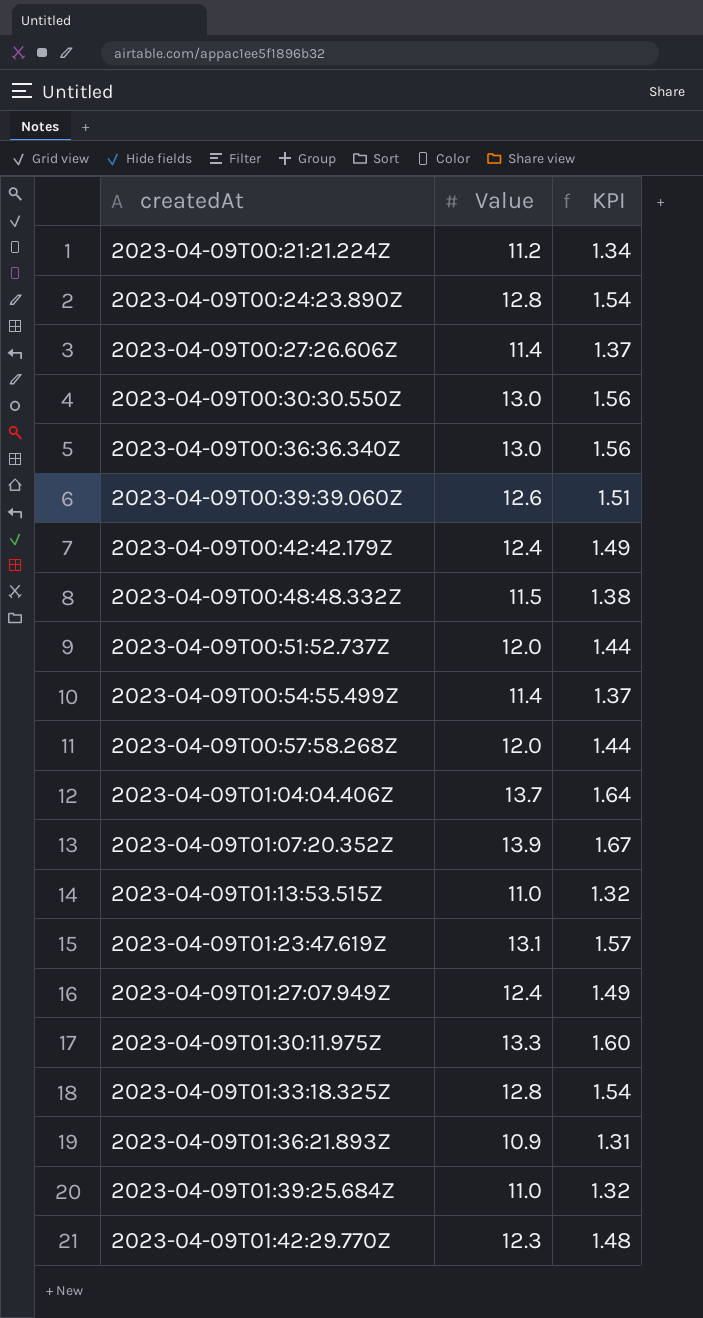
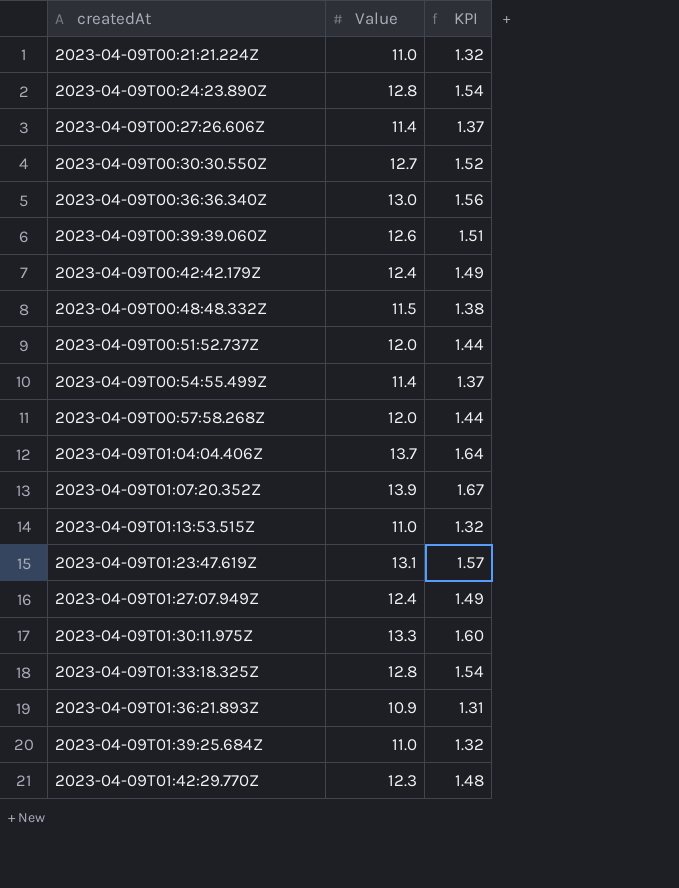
2023-04-09T00:21:21.224Z | Value: 11.2 -> 11.0
2023-04-09T00:21:21.224Z | KPI: 1.34 -> 1.32
2023-04-09T00:30:30.550Z | Value: 13.0 -> 12.7
2023-04-09T00:30:30.550Z | KPI: 1.56 -> 1.52

